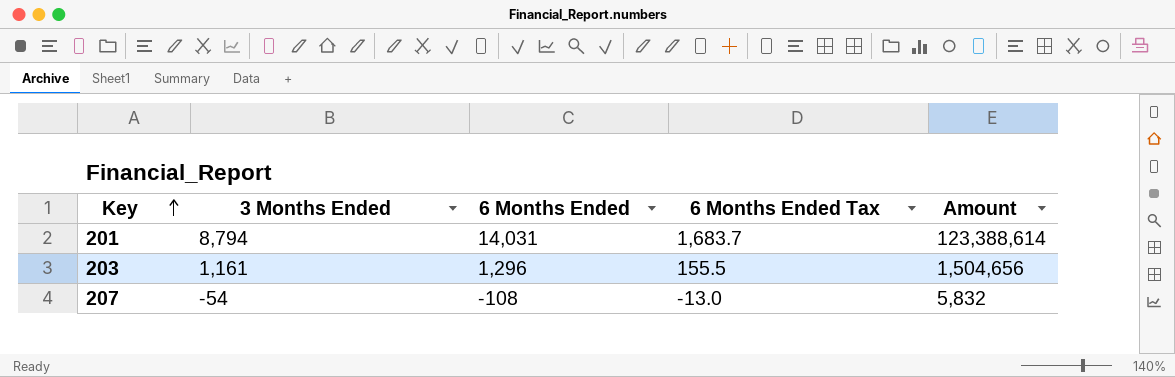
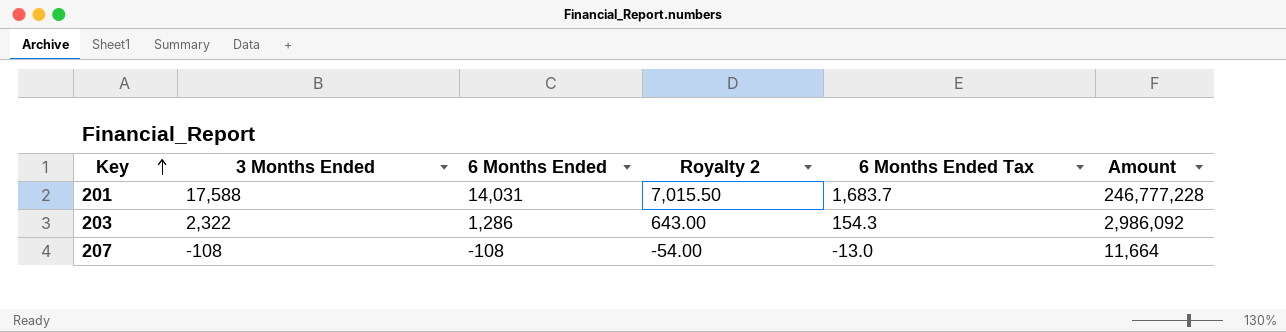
column Royalty 2 | formula: none -> [6 Months Ended] * 0.5
201 | 3 Months Ended: 8,794 -> 17,588
201 | Amount: 123,388,614 -> 246,777,228
203 | 3 Months Ended: 1,161 -> 2,322
203 | 6 Months Ended: 1,296 -> 1,286
203 | 6 Months Ended Tax: 155.5 -> 154.3
203 | Amount: 1,504,656 -> 2,986,092
207 | 3 Months Ended: -54 -> -108
207 | Amount: 5,832 -> 11,664

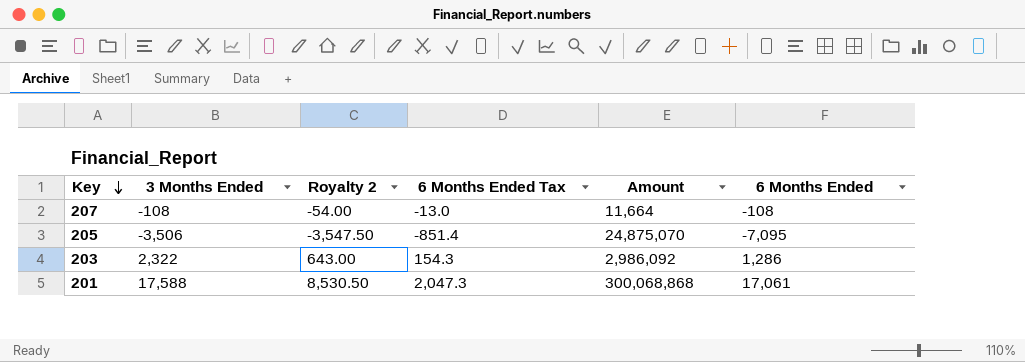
row order: Key ascending -> Key descending
column 6 Months Ended | position: 3 -> 6
row 205: none -> -3,506 | -3,547.50 | -851.4 | 24,875,070 | -7,095
201 | Royalty 2: 7,015.50 -> 8,530.50
201 | 6 Months Ended Tax: 1,683.7 -> 2,047.3
201 | Amount: 246,777,228 -> 300,068,868
201 | 6 Months Ended: 14,031 -> 17,061

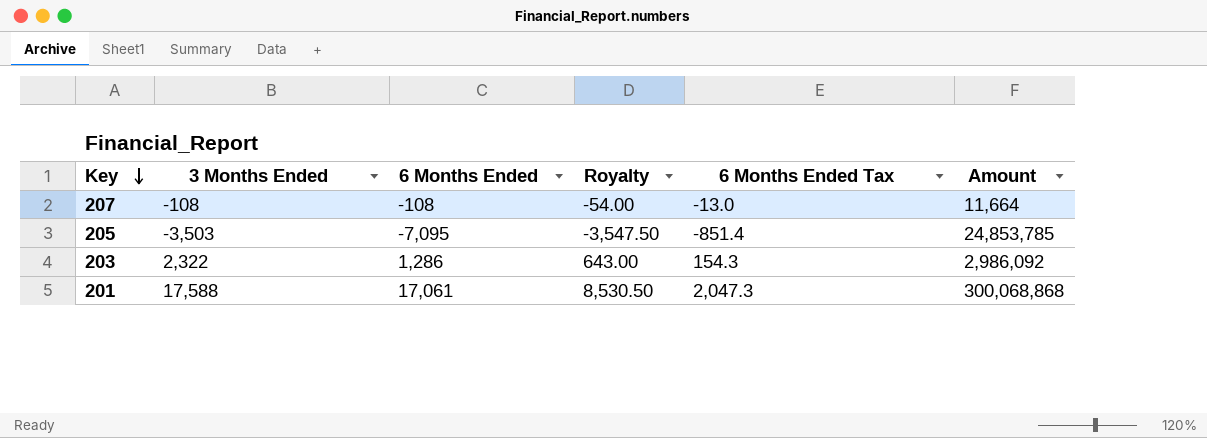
column 6 Months Ended | position: 6 -> 3
column name: Royalty 2 -> Royalty
205 | 3 Months Ended: -3,506 -> -3,503
205 | Amount: 24,875,070 -> 24,853,785

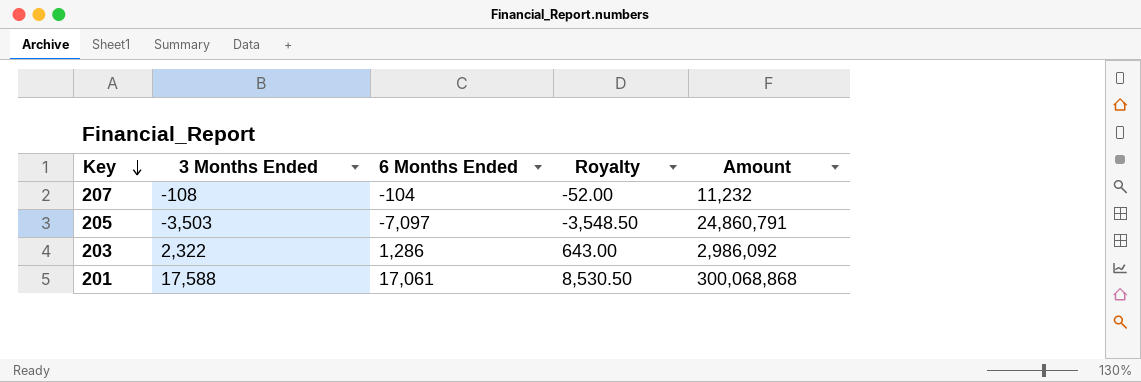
column 6 Months Ended Tax | formula: [6 Months Ended] * 0.12 -> none
207 | 6 Months Ended: -108 -> -104
207 | Royalty: -54.00 -> -52.00
207 | Amount: 11,664 -> 11,232
205 | 6 Months Ended: -7,095 -> -7,097
205 | Royalty: -3,547.50 -> -3,548.50
205 | Amount: 24,853,785 -> 24,860,791

